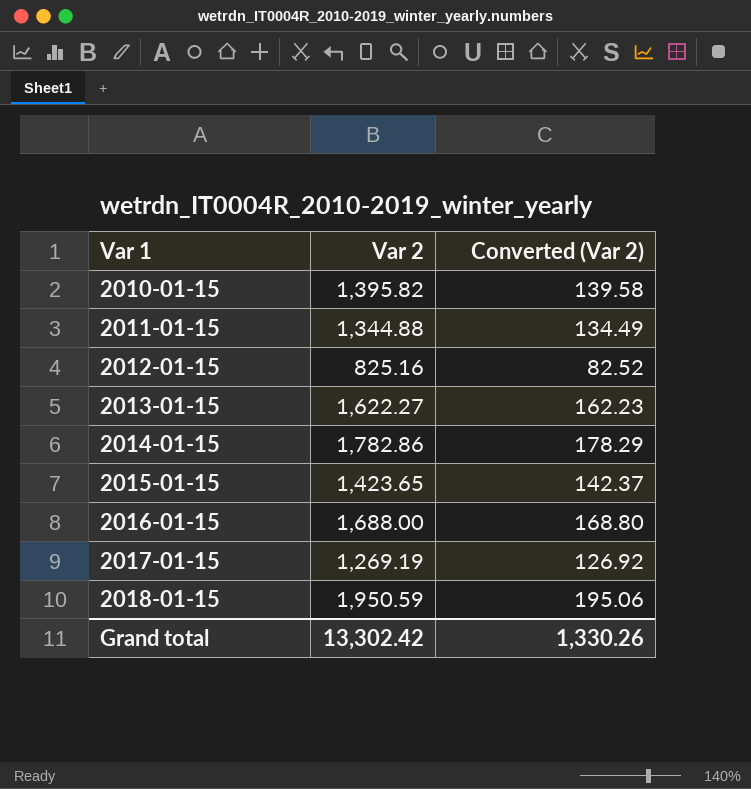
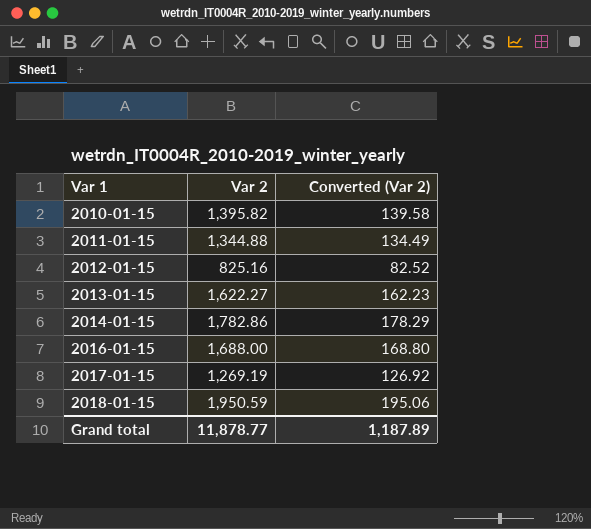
row 2015-01-15: 1,423.65 | 142.37 -> none
Grand total | Var 2: 13,302.42 -> 11,878.77
Grand total | Converted (Var 2): 1,330.26 -> 1,187.89

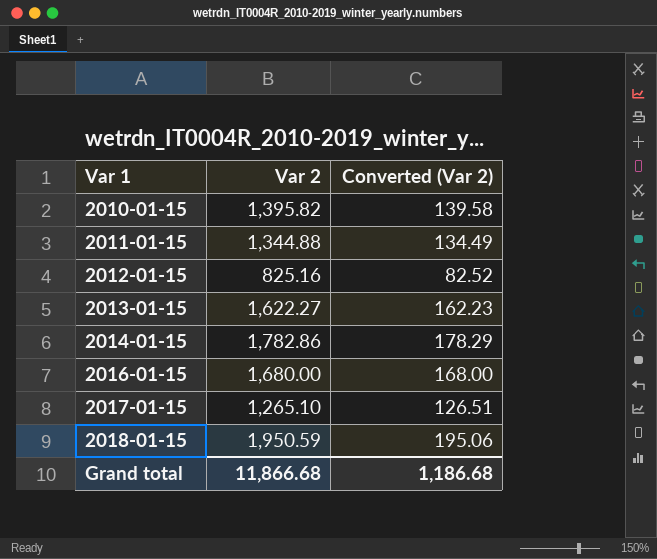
2016-01-15 | Var 2: 1,688.00 -> 1,680.00
2016-01-15 | Converted (Var 2): 168.80 -> 168.00
2017-01-15 | Var 2: 1,269.19 -> 1,265.10
2017-01-15 | Converted (Var 2): 126.92 -> 126.51
Grand total | Var 2: 11,878.77 -> 11,866.68
Grand total | Converted (Var 2): 1,187.89 -> 1,186.68

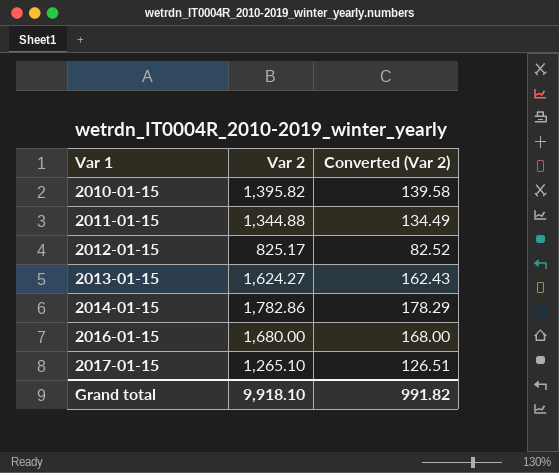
row 2018-01-15: 1,950.59 | 195.06 -> none
2012-01-15 | Var 2: 825.16 -> 825.17
2013-01-15 | Var 2: 1,622.27 -> 1,624.27
2013-01-15 | Converted (Var 2): 162.23 -> 162.43
Grand total | Var 2: 11,866.68 -> 9,918.10
Grand total | Converted (Var 2): 1,186.68 -> 991.82

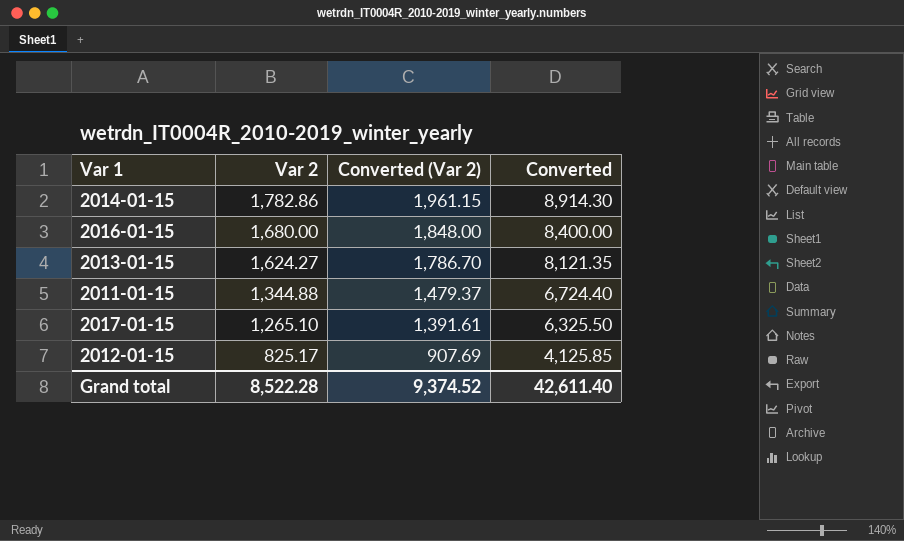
row order: Var 1 ascending -> Var 2 descending
column Converted (Var 2) | formula: [Var 2] * 0.1 -> [Var 2] * 1.1
column Converted | formula: none -> [Var 2] * 5
row 2010-01-15: 1,395.82 | 139.58 -> none
Grand total | Var 2: 9,918.10 -> 8,522.28
Grand total | Converted (Var 2): 991.82 -> 9,374.52

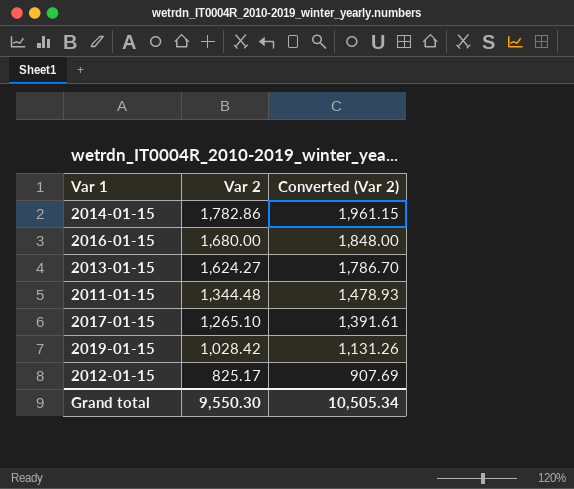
column Converted | formula: [Var 2] * 5 -> none
2011-01-15 | Var 2: 1,344.88 -> 1,344.48
2011-01-15 | Converted (Var 2): 1,479.37 -> 1,478.93
row 2019-01-15: none -> 1,028.42 | 1,131.26
Grand total | Var 2: 8,522.28 -> 9,550.30
Grand total | Converted (Var 2): 9,374.52 -> 10,505.34

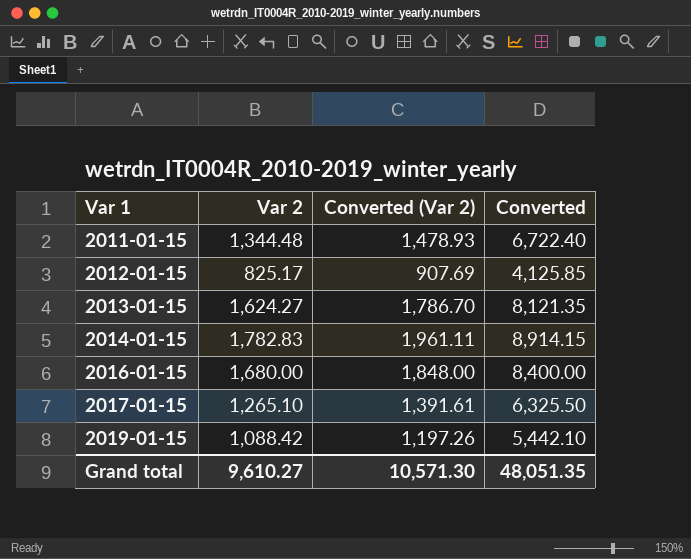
row order: Var 2 descending -> Var 1 ascending
column Converted | formula: none -> [Var 2] * 5
2014-01-15 | Var 2: 1,782.86 -> 1,782.83
2014-01-15 | Converted (Var 2): 1,961.15 -> 1,961.11
2019-01-15 | Var 2: 1,028.42 -> 1,088.42
2019-01-15 | Converted (Var 2): 1,131.26 -> 1,197.26
Grand total | Var 2: 9,550.30 -> 9,610.27
Grand total | Converted (Var 2): 10,505.34 -> 10,571.30

